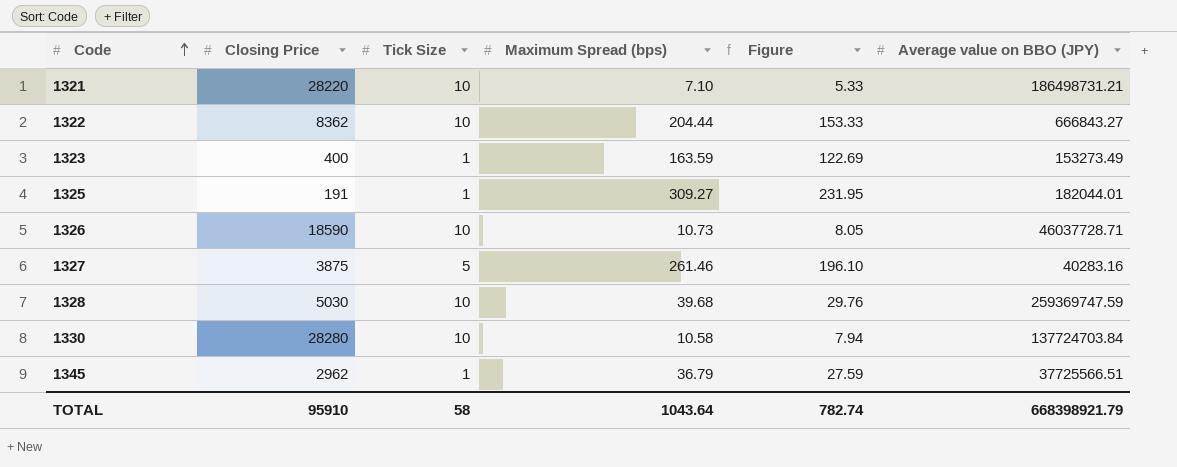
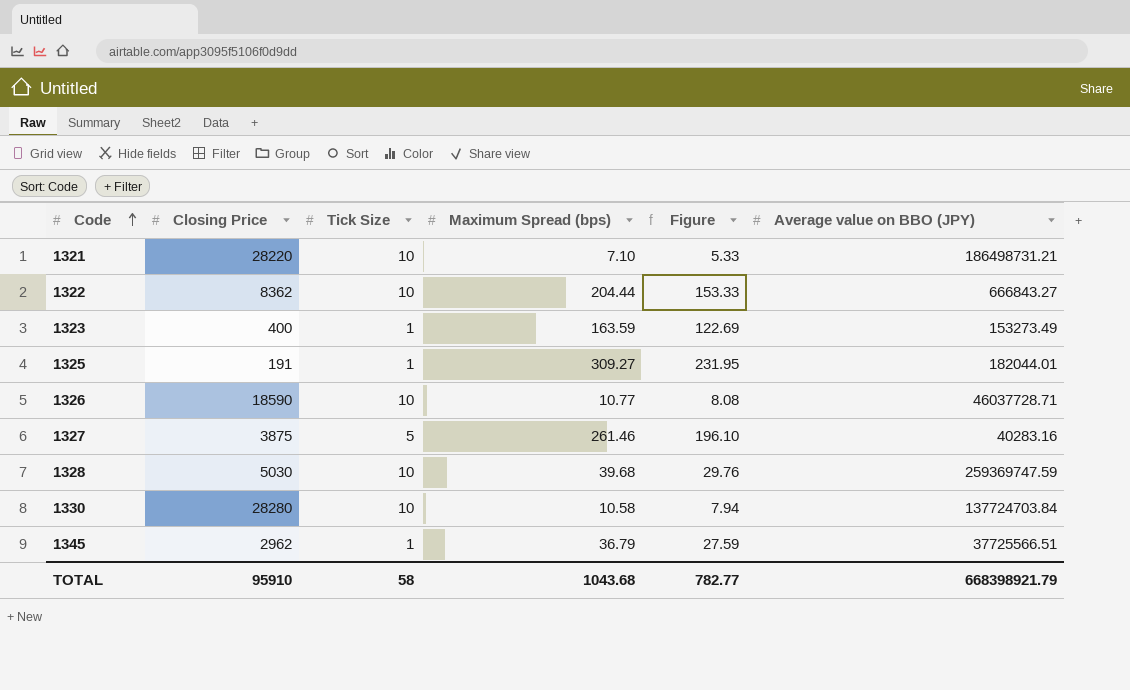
1326 | Maximum Spread (bps): 10.73 -> 10.77
1326 | Figure: 8.05 -> 8.08
TOTAL | Maximum Spread (bps): 1043.64 -> 1043.68
TOTAL | Figure: 782.74 -> 782.77

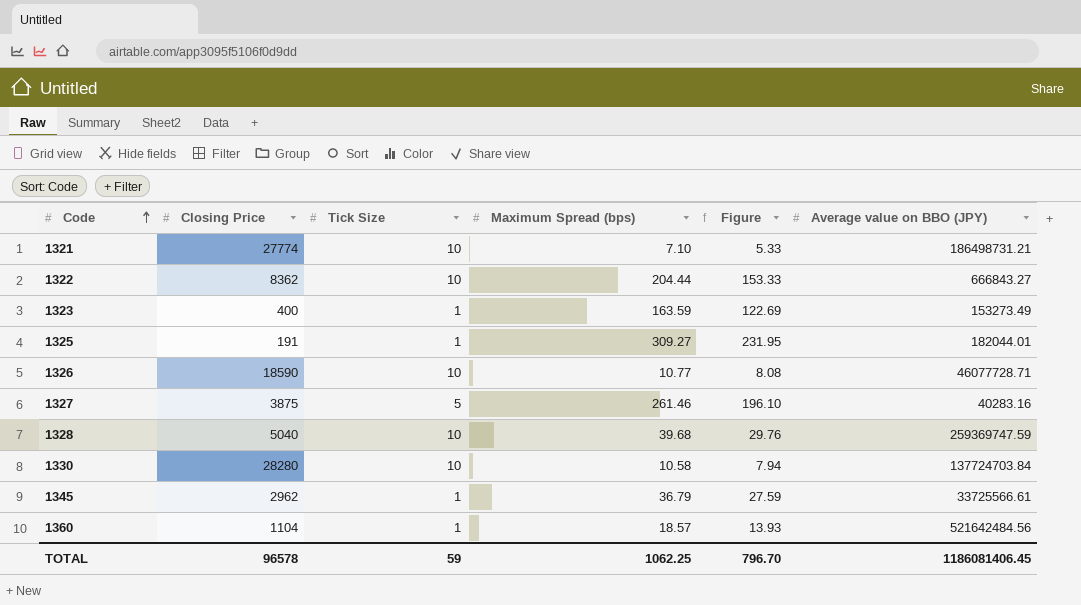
1321 | Closing Price: 28220 -> 27774
1326 | Average value on BBO (JPY): 46037728.71 -> 46077728.71
1328 | Closing Price: 5030 -> 5040
1345 | Average value on BBO (JPY): 37725566.51 -> 33725566.61
row 1360: none -> 1104 | 1 | 18.57 | 13.93 | 521642484.56
TOTAL | Closing Price: 95910 -> 96578
TOTAL | Tick Size: 58 -> 59
TOTAL | Maximum Spread (bps): 1043.68 -> 1062.25
TOTAL | Figure: 782.77 -> 796.70
TOTAL | Average value on BBO (JPY): 668398921.79 -> 1186081406.45

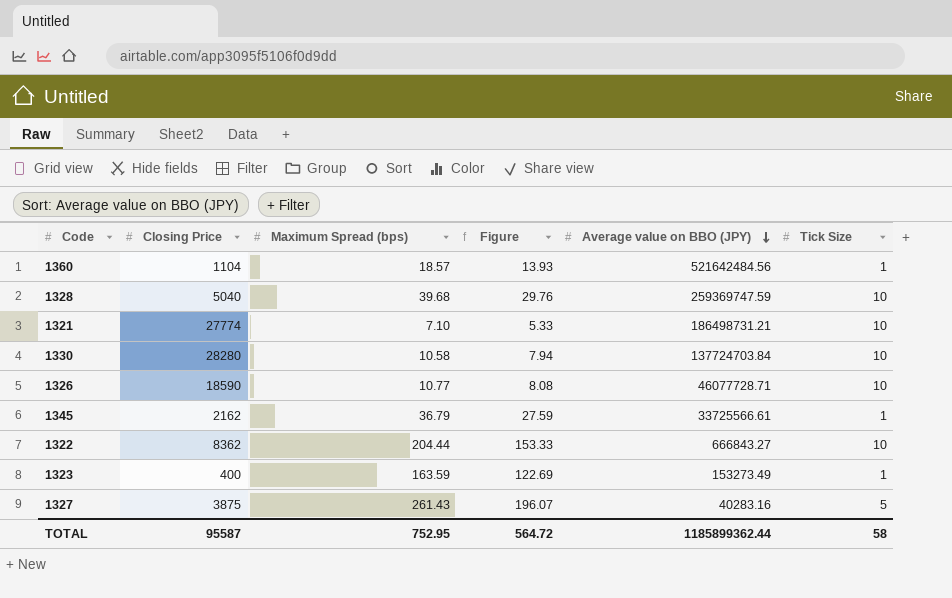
row order: Code ascending -> Average value on BBO (JPY) descending
column Tick Size | position: 3 -> 6
row 1325: 191 | 1 | 309.27 | 231.95 | 182044.01 -> none
1345 | Closing Price: 2962 -> 2162
1327 | Maximum Spread (bps): 261.46 -> 261.43
1327 | Figure: 196.10 -> 196.07
TOTAL | Closing Price: 96578 -> 95587
TOTAL | Maximum Spread (bps): 1062.25 -> 752.95
TOTAL | Figure: 796.70 -> 564.72
TOTAL | Average value on BBO (JPY): 1186081406.45 -> 1185899362.44
TOTAL | Tick Size: 59 -> 58

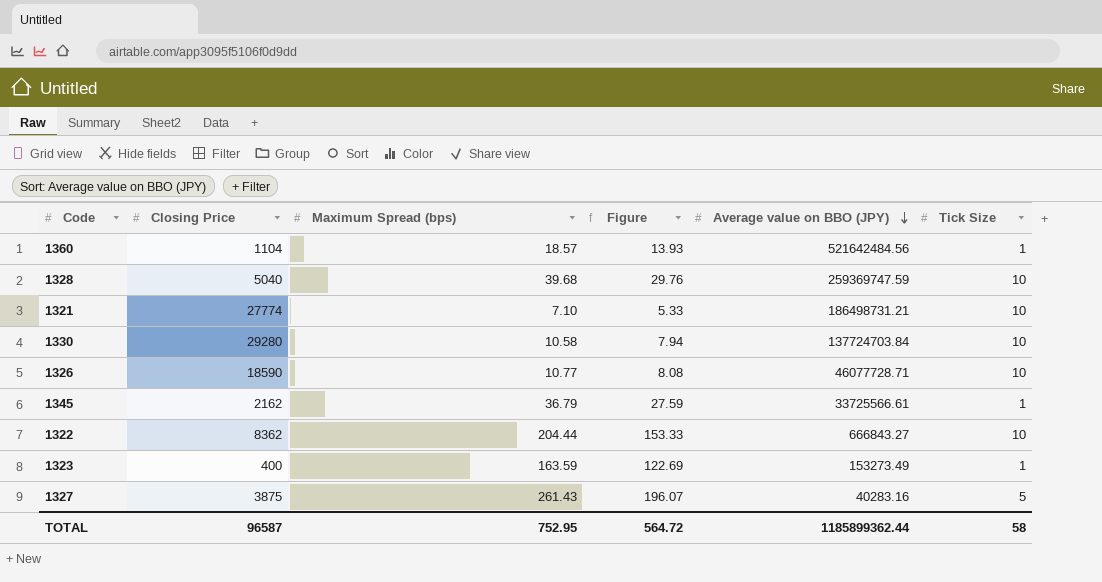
1330 | Closing Price: 28280 -> 29280
TOTAL | Closing Price: 95587 -> 96587

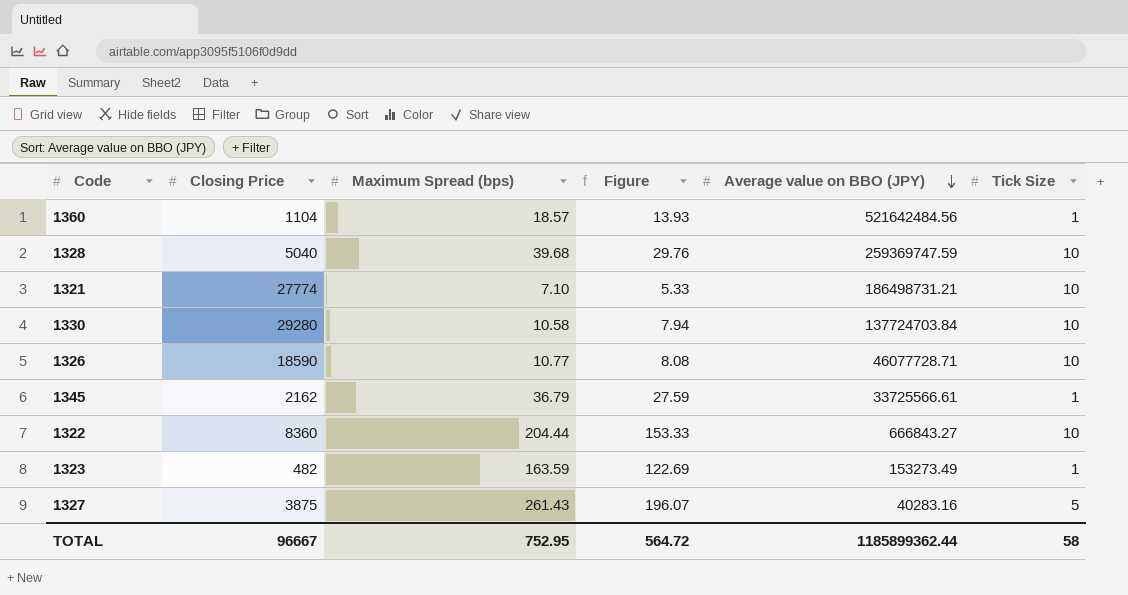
1322 | Closing Price: 8362 -> 8360
1323 | Closing Price: 400 -> 482
TOTAL | Closing Price: 96587 -> 96667

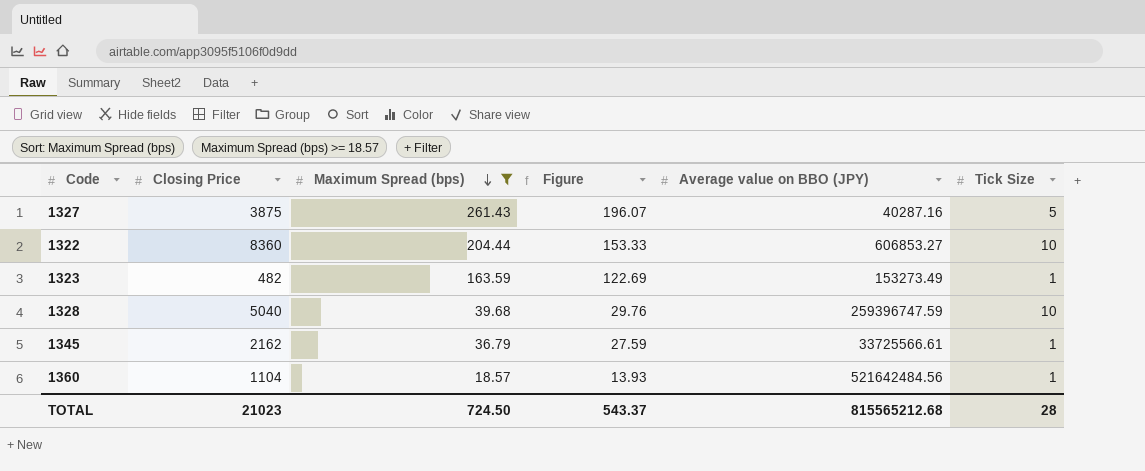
filter: none -> Maximum Spread (bps) >= 18.57
row order: Average value on BBO (JPY) descending -> Maximum Spread (bps) descending
1327 | Average value on BBO (JPY): 40283.16 -> 40287.16
1322 | Average value on BBO (JPY): 666843.27 -> 606853.27
1328 | Average value on BBO (JPY): 259369747.59 -> 259396747.59
TOTAL | Closing Price: 96667 -> 21023
TOTAL | Maximum Spread (bps): 752.95 -> 724.50
TOTAL | Figure: 564.72 -> 543.37
TOTAL | Average value on BBO (JPY): 1185899362.44 -> 815565212.68
TOTAL | Tick Size: 58 -> 28

